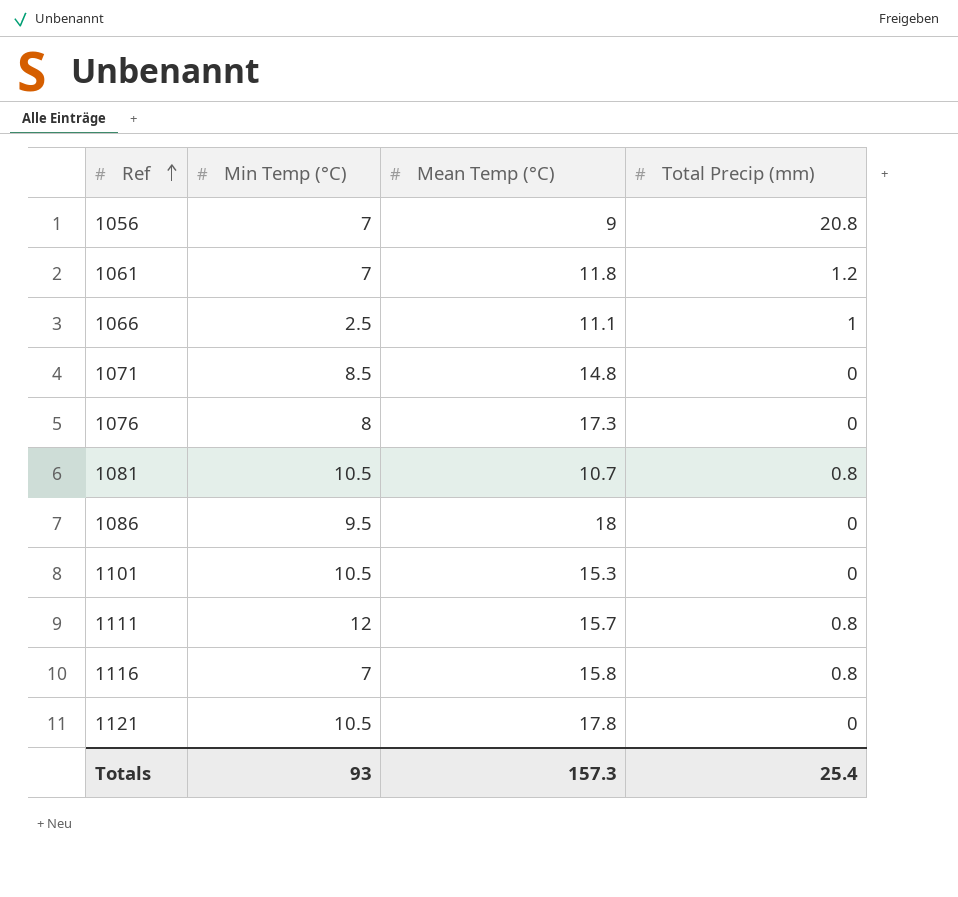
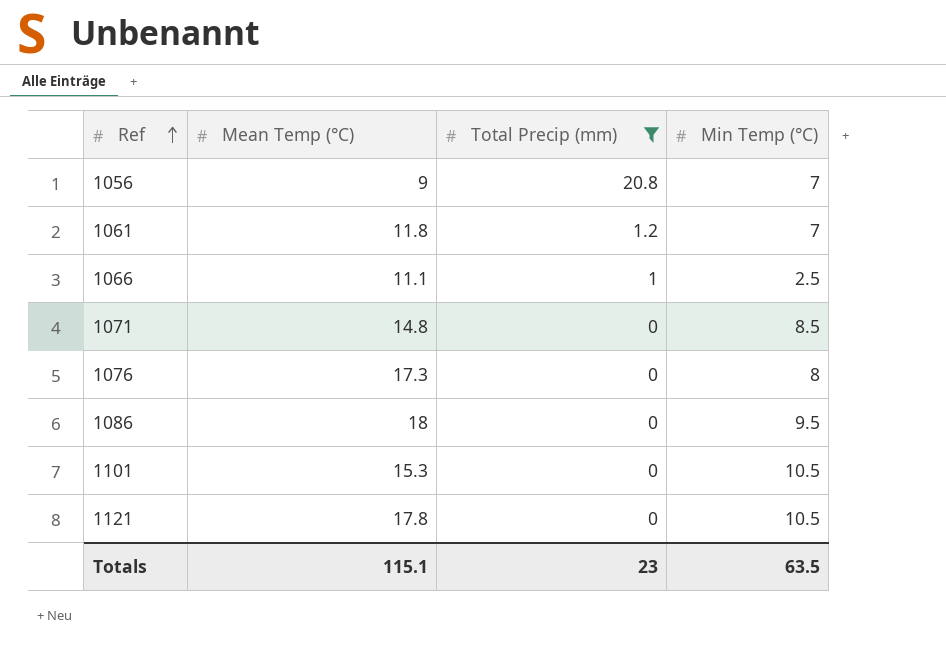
filter: none -> Total Precip (mm) != 0.8
column Min Temp (°C) | position: 2 -> 4
Totals | Mean Temp (°C): 157.3 -> 115.1
Totals | Total Precip (mm): 25.4 -> 23
Totals | Min Temp (°C): 93 -> 63.5

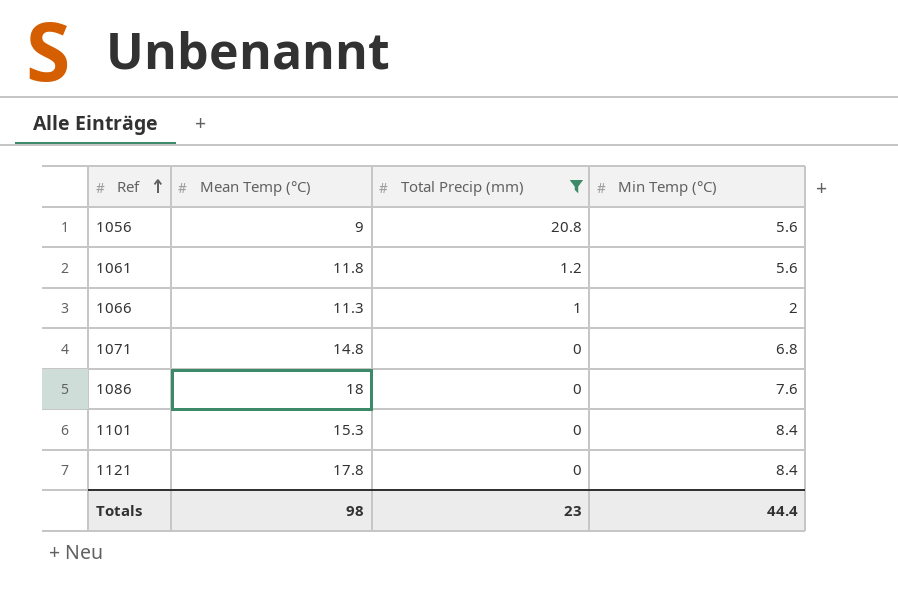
row 1076: 17.3 | 0 | 8 -> none
1056 | Min Temp (°C): 7 -> 5.6
1061 | Min Temp (°C): 7 -> 5.6
1066 | Mean Temp (°C): 11.1 -> 11.3
1066 | Min Temp (°C): 2.5 -> 2
1071 | Min Temp (°C): 8.5 -> 6.8
1086 | Min Temp (°C): 9.5 -> 7.6
1101 | Min Temp (°C): 10.5 -> 8.4
1121 | Min Temp (°C): 10.5 -> 8.4
Totals | Mean Temp (°C): 115.1 -> 98
Totals | Min Temp (°C): 63.5 -> 44.4

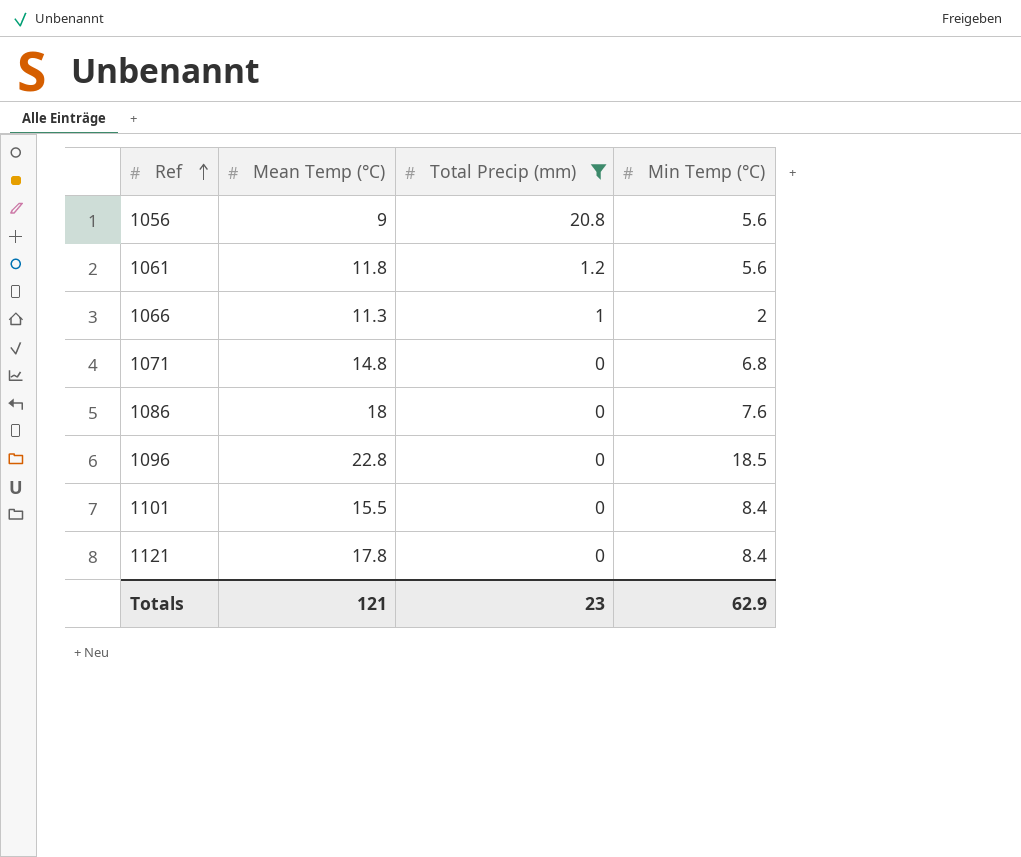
row 1096: none -> 22.8 | 0 | 18.5
1101 | Mean Temp (°C): 15.3 -> 15.5
Totals | Mean Temp (°C): 98 -> 121
Totals | Min Temp (°C): 44.4 -> 62.9

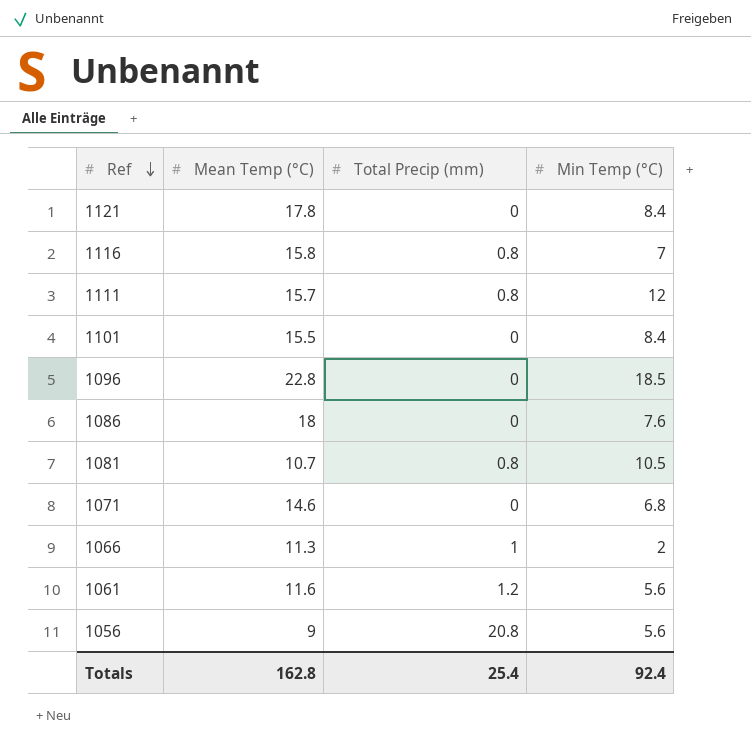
filter: Total Precip (mm) != 0.8 -> none
row order: Ref ascending -> Ref descending
1071 | Mean Temp (°C): 14.8 -> 14.6
1061 | Mean Temp (°C): 11.8 -> 11.6
Totals | Mean Temp (°C): 121 -> 162.8
Totals | Total Precip (mm): 23 -> 25.4
Totals | Min Temp (°C): 62.9 -> 92.4

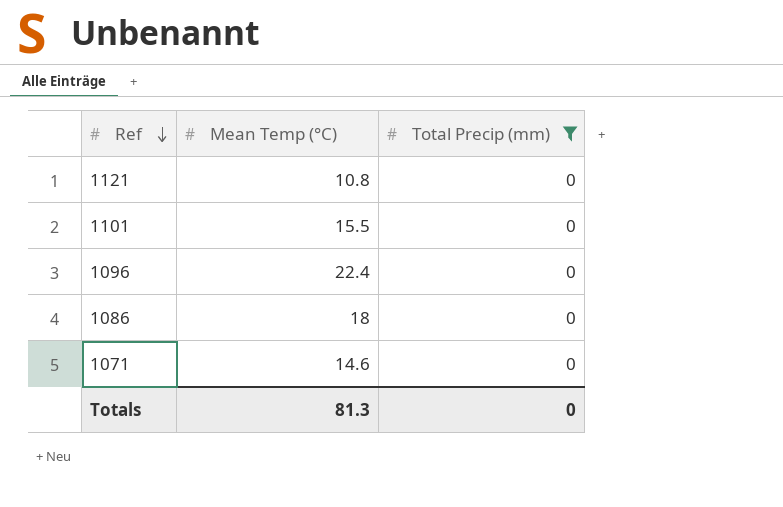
filter: none -> Total Precip (mm) = 0
column Min Temp (°C) | position: 4 -> none
1121 | Mean Temp (°C): 17.8 -> 10.8
1096 | Mean Temp (°C): 22.8 -> 22.4
Totals | Mean Temp (°C): 162.8 -> 81.3
Totals | Total Precip (mm): 25.4 -> 0

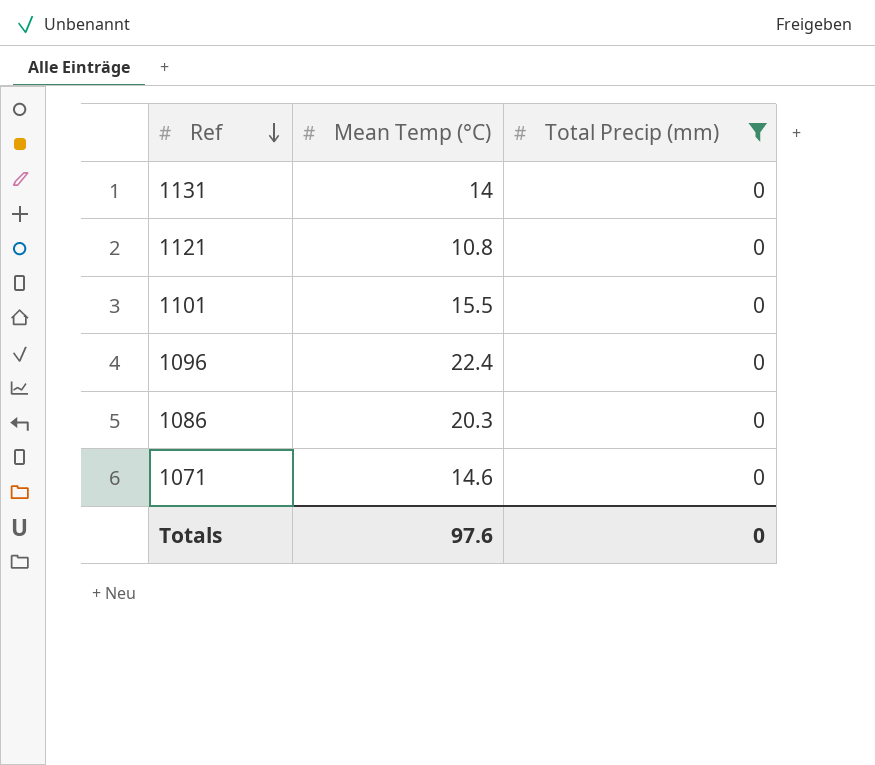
row 1131: none -> 14 | 0
1086 | Mean Temp (°C): 18 -> 20.3
Totals | Mean Temp (°C): 81.3 -> 97.6

